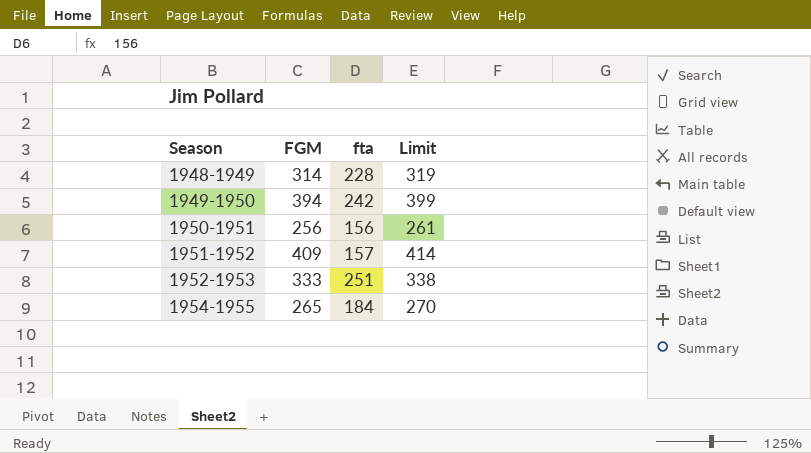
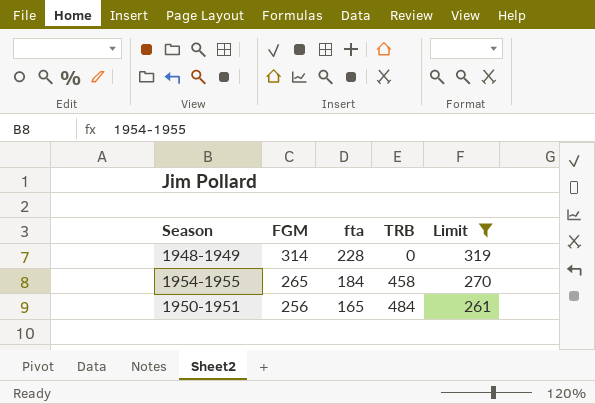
filter: none -> Limit <= 319
row order: Season ascending -> FGM descending
column TRB | position: none -> 4
1950-1951 | fta: 156 -> 165

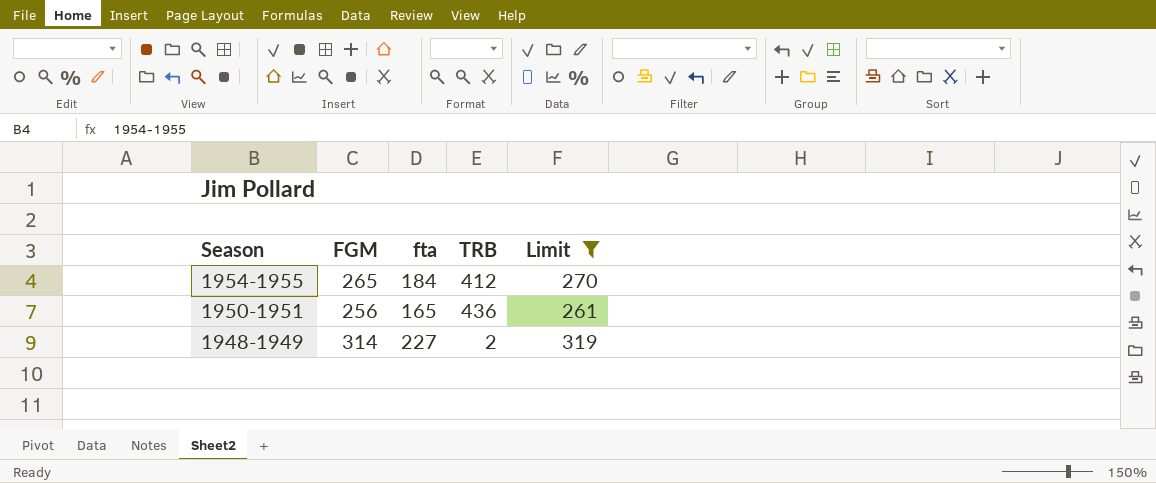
row order: FGM descending -> Season descending
1954-1955 | TRB: 458 -> 412
1950-1951 | TRB: 484 -> 436
1948-1949 | fta: 228 -> 227
1948-1949 | TRB: 0 -> 2

